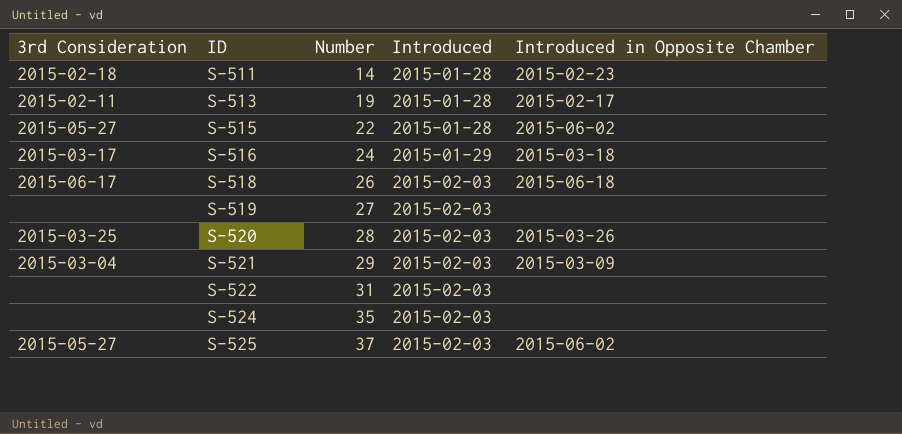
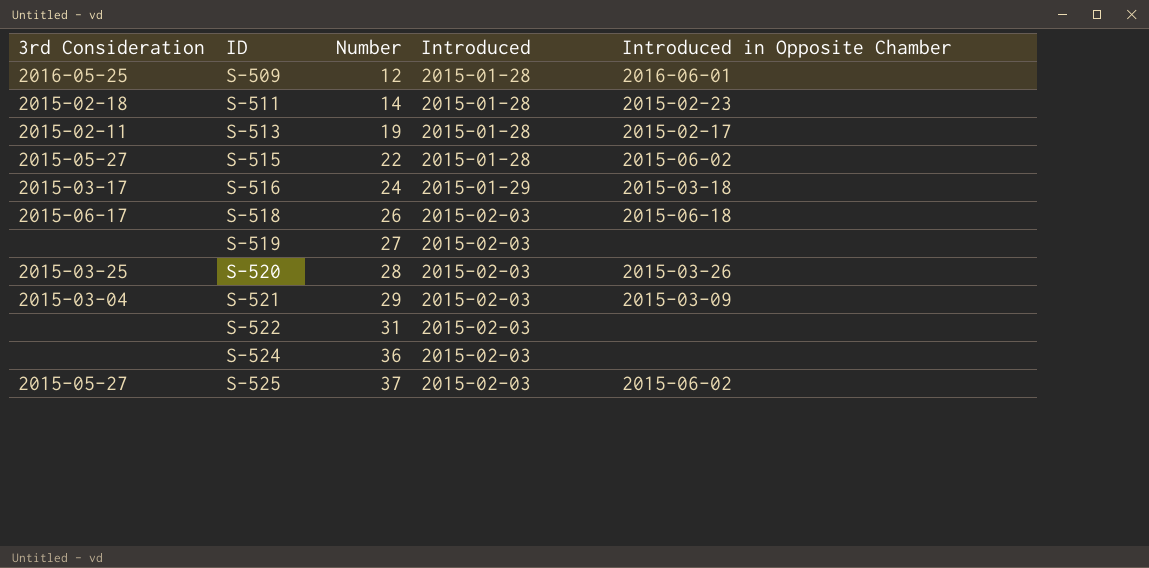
row S-509: none -> 2016-05-25 | 12 | 2015-01-28 | 2016-06-01
S-524 | Number: 35 -> 36

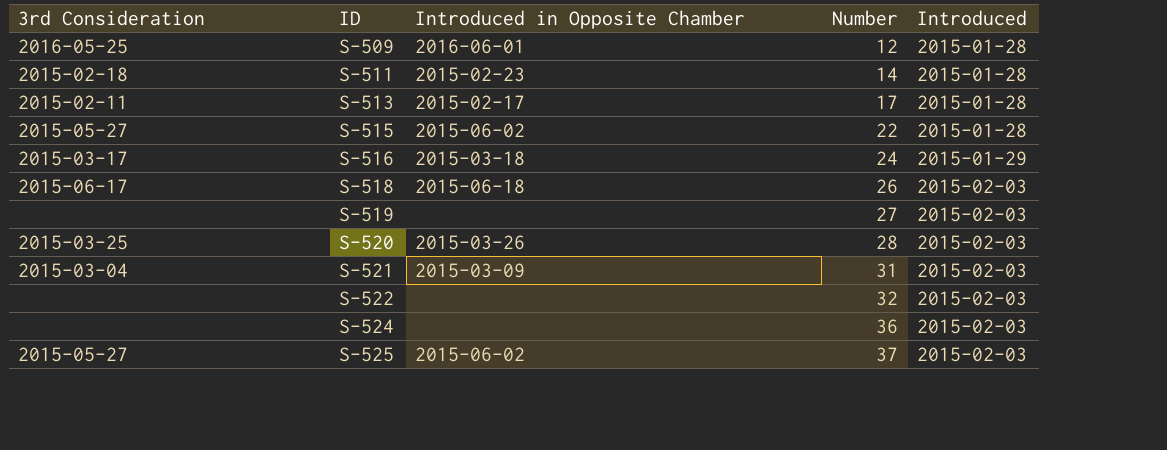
column Introduced in Opposite Chamber | position: 5 -> 3
S-513 | Number: 19 -> 17
S-521 | Number: 29 -> 31
S-522 | Number: 31 -> 32

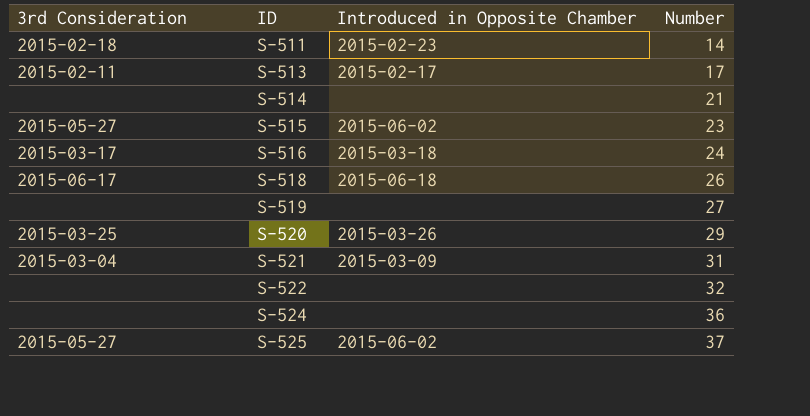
column Introduced | position: 5 -> none
row S-509: 2016-05-25 | 2016-06-01 | 12 | 2015-01-28 -> none
row S-514: none -> none | none | 21
S-515 | Number: 22 -> 23
S-520 | Number: 28 -> 29

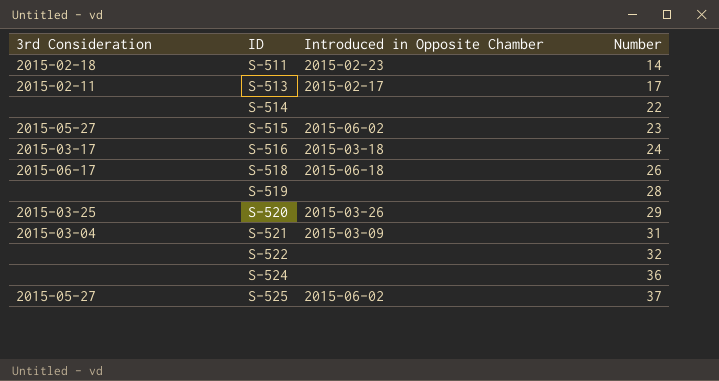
S-514 | Number: 21 -> 22
S-519 | Number: 27 -> 28

